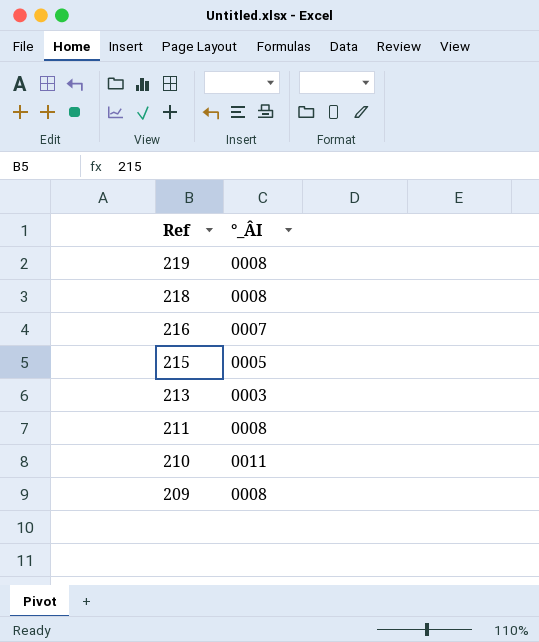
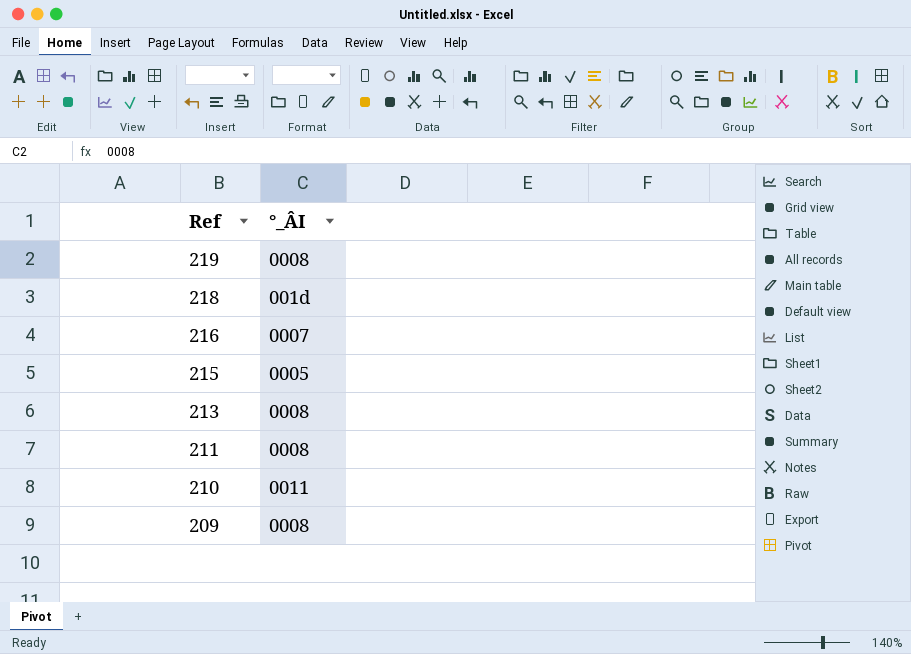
218 | °_ÂI: 0008 -> 001d
213 | °_ÂI: 0003 -> 0008

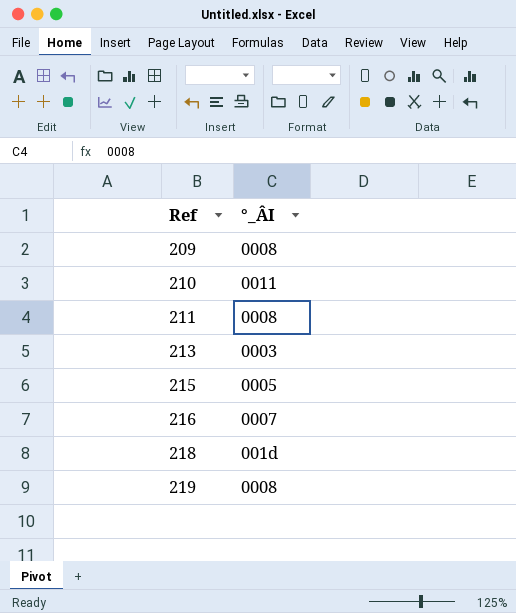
row order: Ref descending -> Ref ascending
213 | °_ÂI: 0008 -> 0003

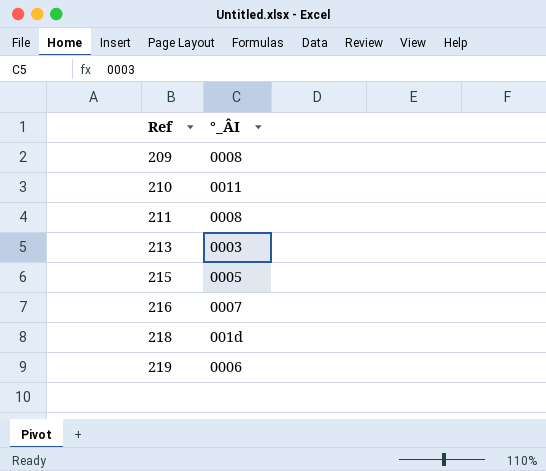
219 | °_ÂI: 0008 -> 0006

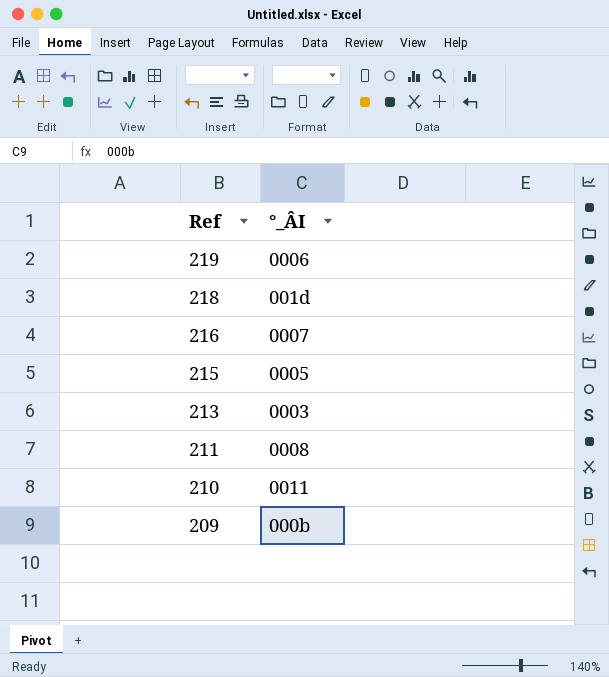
row order: Ref ascending -> Ref descending
209 | °_ÂI: 0008 -> 000b

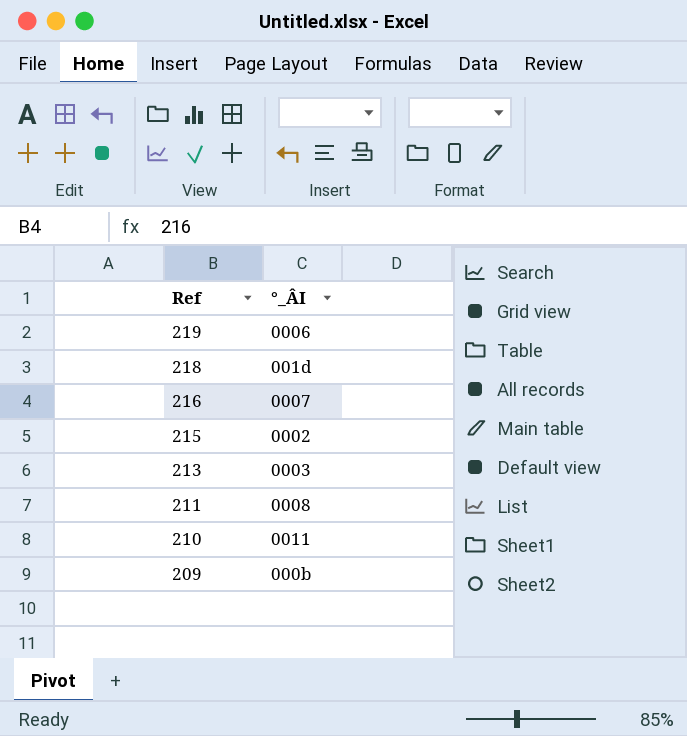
215 | °_ÂI: 0005 -> 0002

